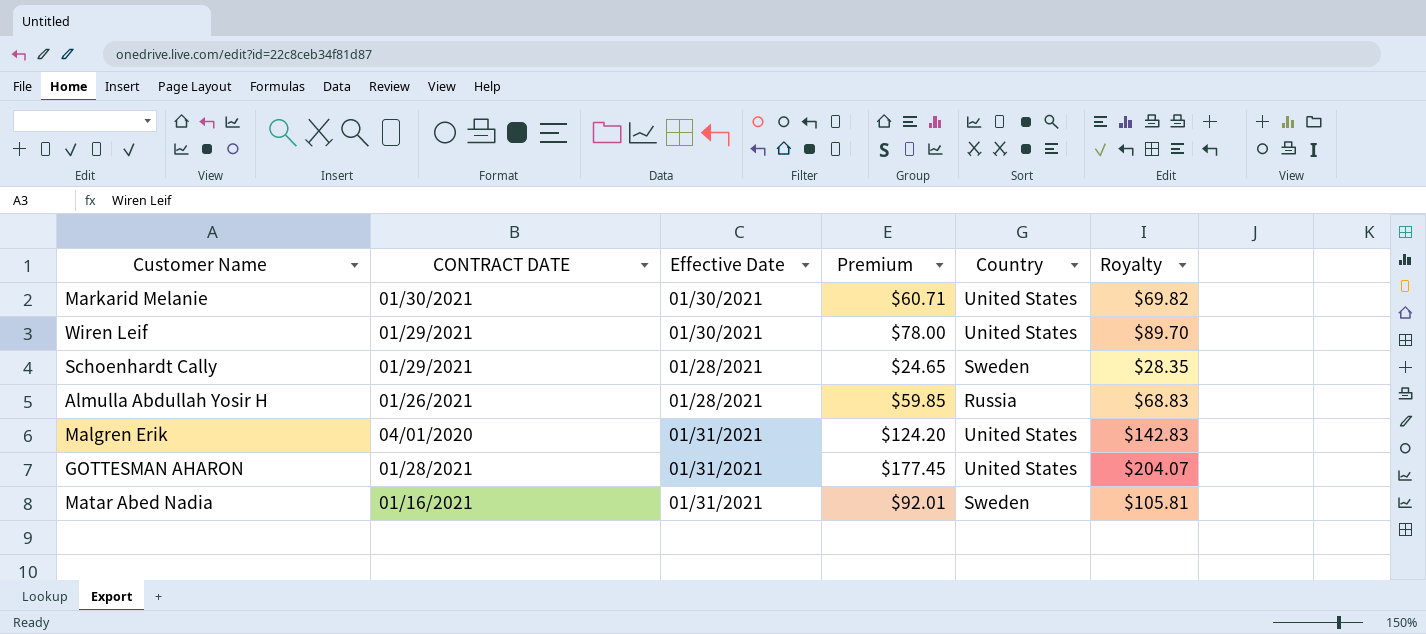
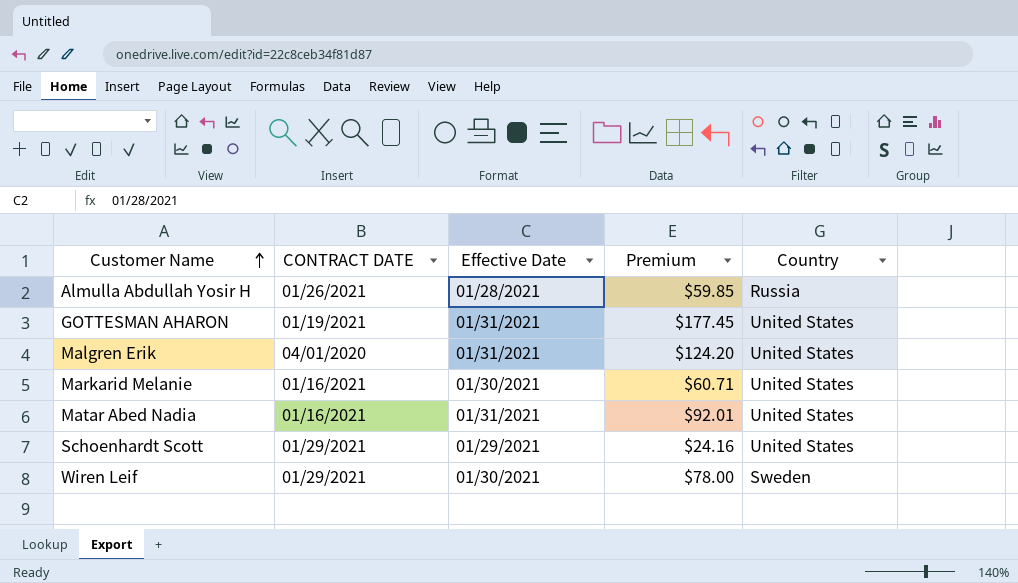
row order: none -> Customer Name ascending
column Royalty | formula: [Premium] * 1.15 -> none
row Schoenhardt Cally: 01/29/2021 | 01/28/2021 | $24.65 | Sweden | $28.35 -> none
GOTTESMAN AHARON | CONTRACT DATE: 01/28/2021 -> 01/19/2021
Markarid Melanie | CONTRACT DATE: 01/30/2021 -> 01/16/2021
Matar Abed Nadia | Country: Sweden -> United States
row Schoenhardt Scott: none -> 01/29/2021 | 01/29/2021 | $24.16 | United States
Wiren Leif | Country: United States -> Sweden

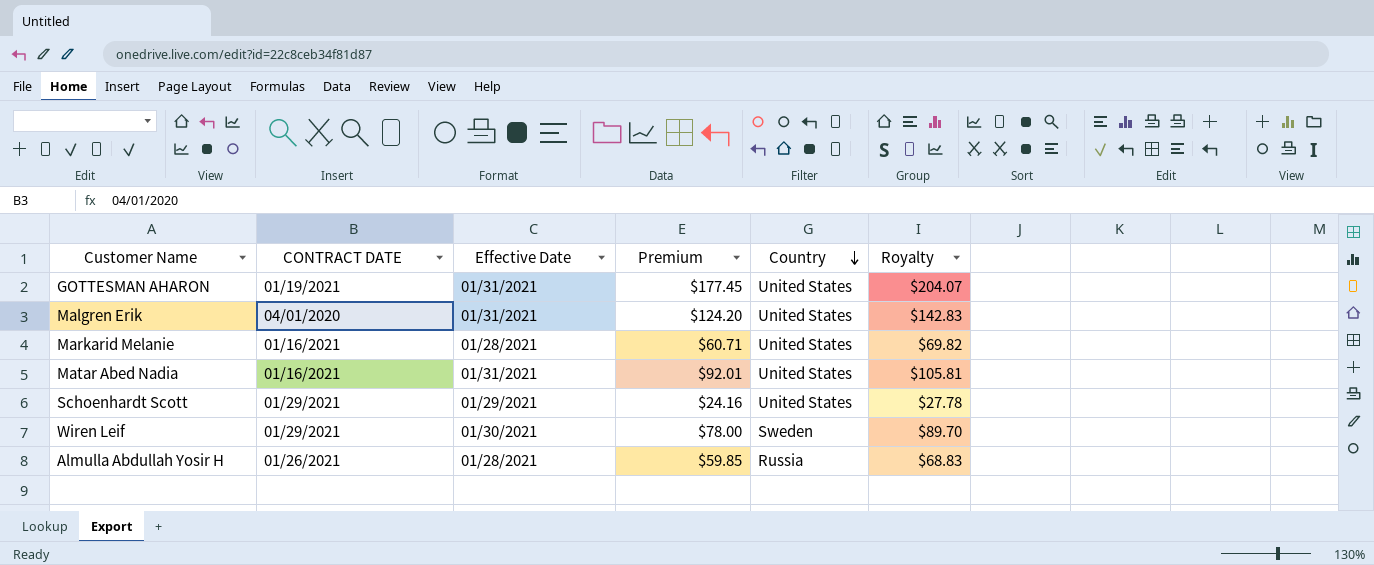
row order: Customer Name ascending -> Country descending
column Royalty | formula: none -> [Premium] * 1.15
Markarid Melanie | Effective Date: 01/30/2021 -> 01/28/2021

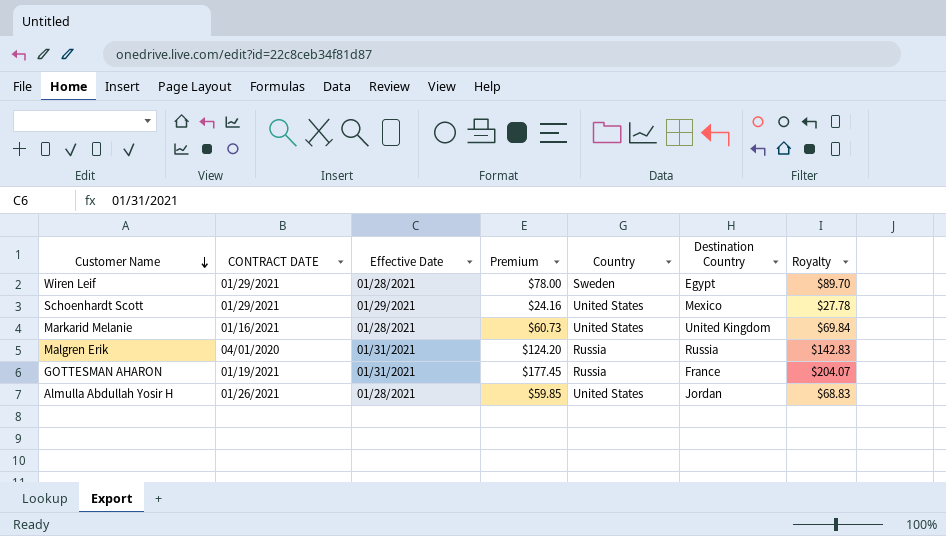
row order: Country descending -> Customer Name descending
column Destination Country | position: none -> 6
row Matar Abed Nadia: 01/16/2021 | 01/31/2021 | $92.01 | United States | $105.81 -> none
Wiren Leif | Effective Date: 01/30/2021 -> 01/28/2021
Markarid Melanie | Premium: $60.71 -> $60.73
Markarid Melanie | Royalty: $69.82 -> $69.84
Malgren Erik | Country: United States -> Russia
GOTTESMAN AHARON | Country: United States -> Russia
Almulla Abdullah Yosir H | Country: Russia -> United States

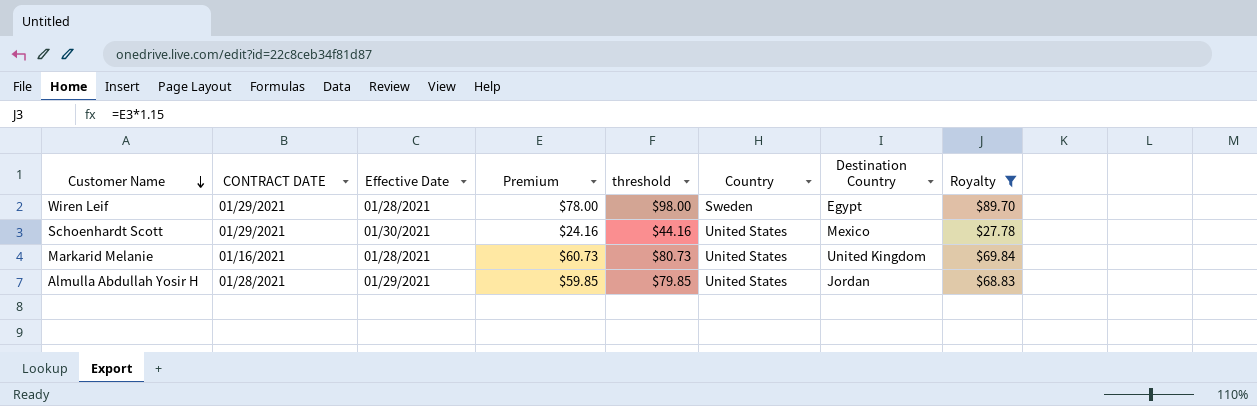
filter: none -> Royalty <= $89.70
column threshold | formula: none -> [Premium] + 20
Schoenhardt Scott | Effective Date: 01/29/2021 -> 01/30/2021
Almulla Abdullah Yosir H | CONTRACT DATE: 01/26/2021 -> 01/28/2021
Almulla Abdullah Yosir H | Effective Date: 01/28/2021 -> 01/29/2021

